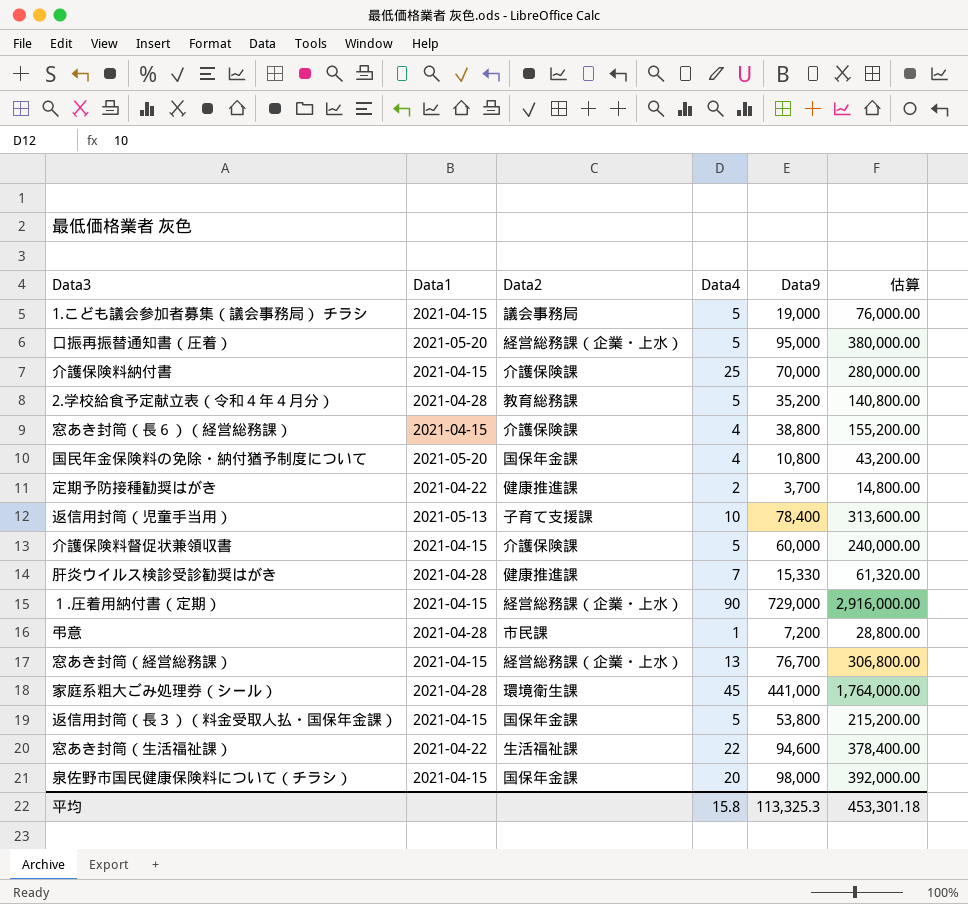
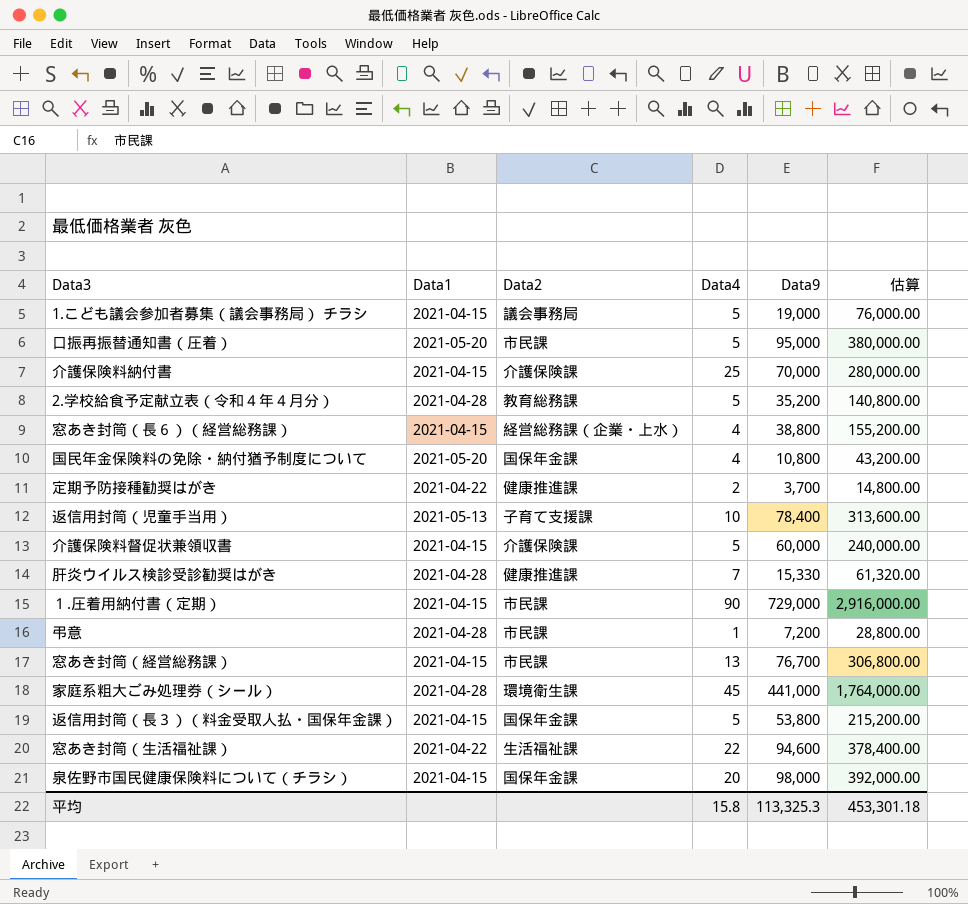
口振再振替通知書（圧着） | Data2: 経営総務課（企業・上水） -> 市民課
窓あき封筒（長６）（経営総務課） | Data2: 介護保険課 -> 経営総務課（企業・上水）
１.圧着用納付書（定期） | Data2: 経営総務課（企業・上水） -> 市民課
窓あき封筒（経営総務課） | Data2: 経営総務課（企業・上水） -> 市民課

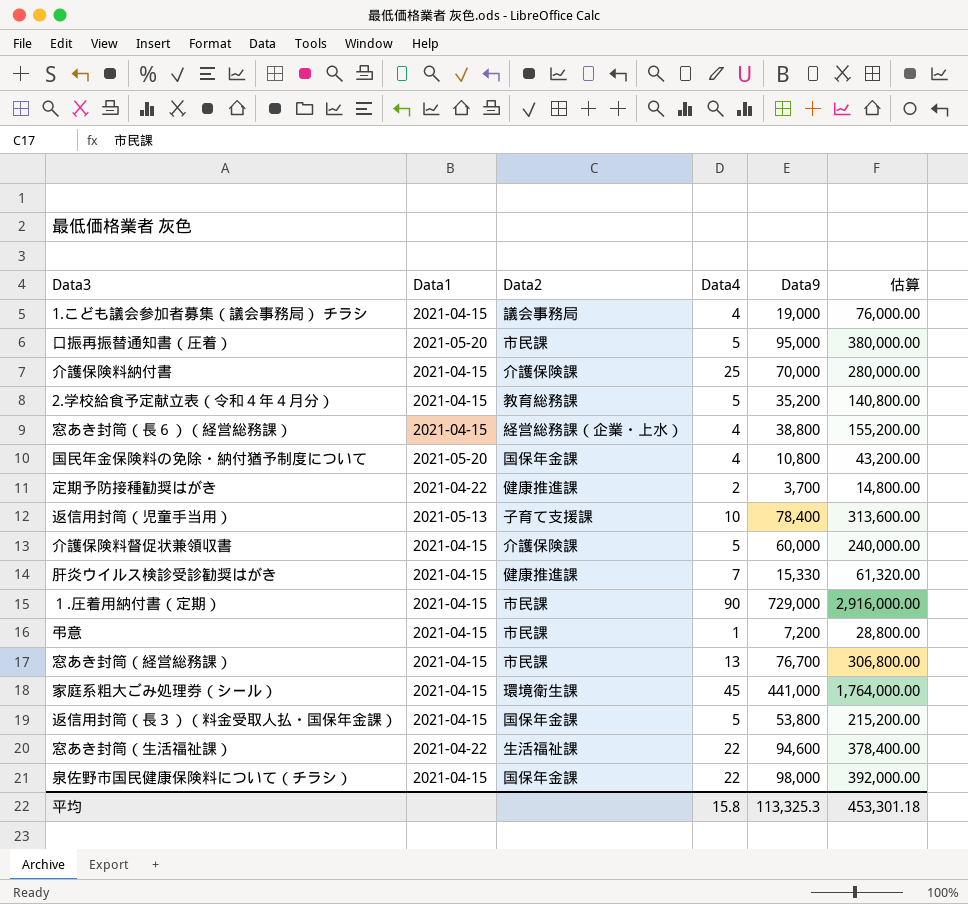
1.こども議会参加者募集（議会事務局） チラシ | Data4: 5 -> 4
2.学校給食予定献立表（令和４年４月分） | Data1: 2021-04-28 -> 2021-04-15
肝炎ウイルス検診受診勧奨はがき | Data1: 2021-04-28 -> 2021-04-15
弔意 | Data1: 2021-04-28 -> 2021-04-15
家庭系粗大ごみ処理券（シール） | Data1: 2021-04-28 -> 2021-04-15
泉佐野市国民健康保険料について（チラシ） | Data4: 20 -> 22

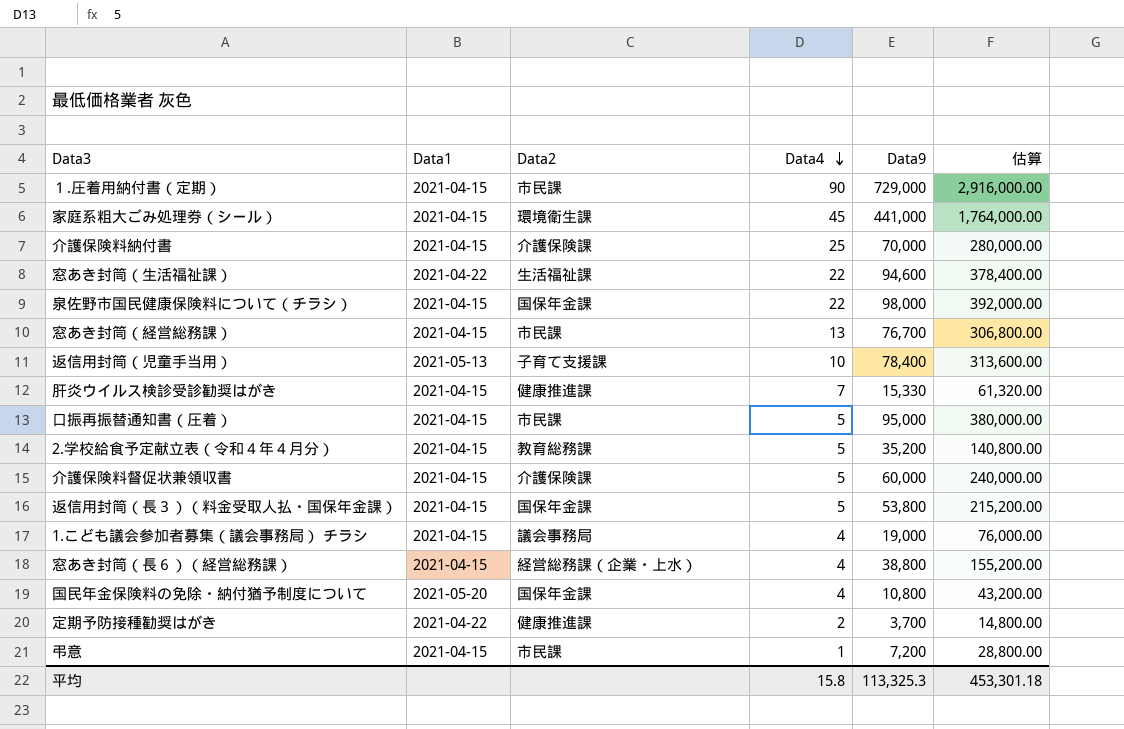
row order: none -> Data4 descending
口振再振替通知書（圧着） | Data1: 2021-05-20 -> 2021-04-15

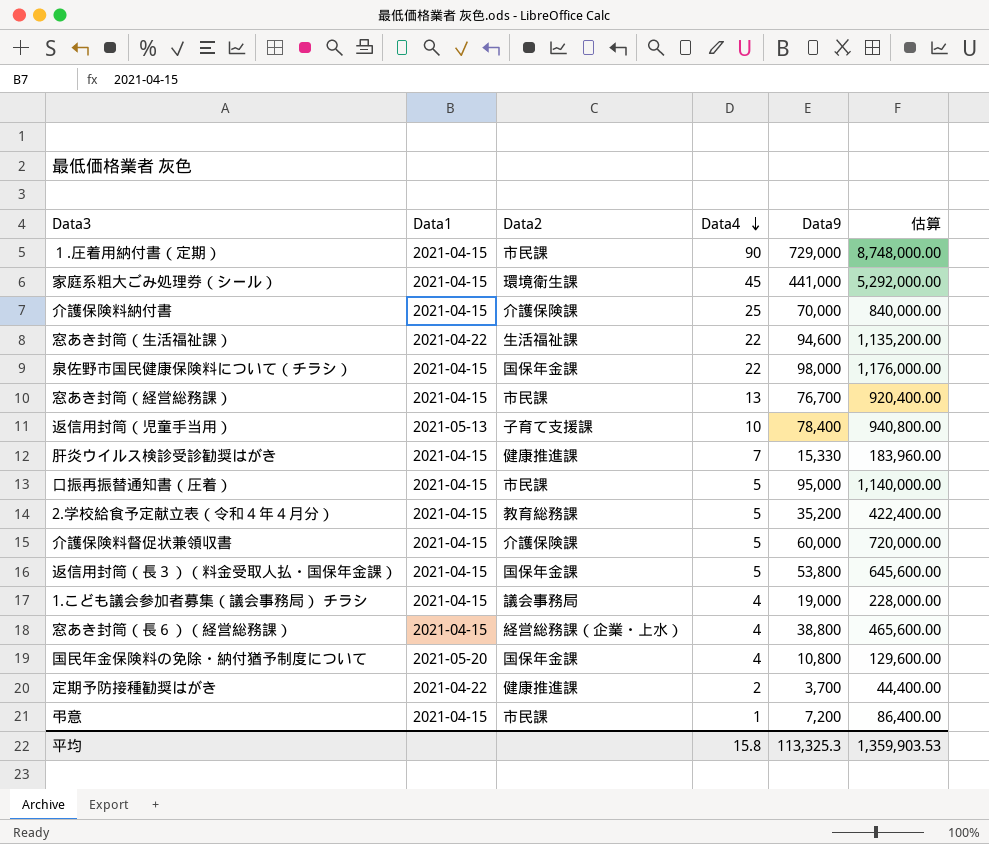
column 估算 | formula: [Data9] * 4 -> [Data9] * 12
平均 | 估算: 453,301.18 -> 1,359,903.53

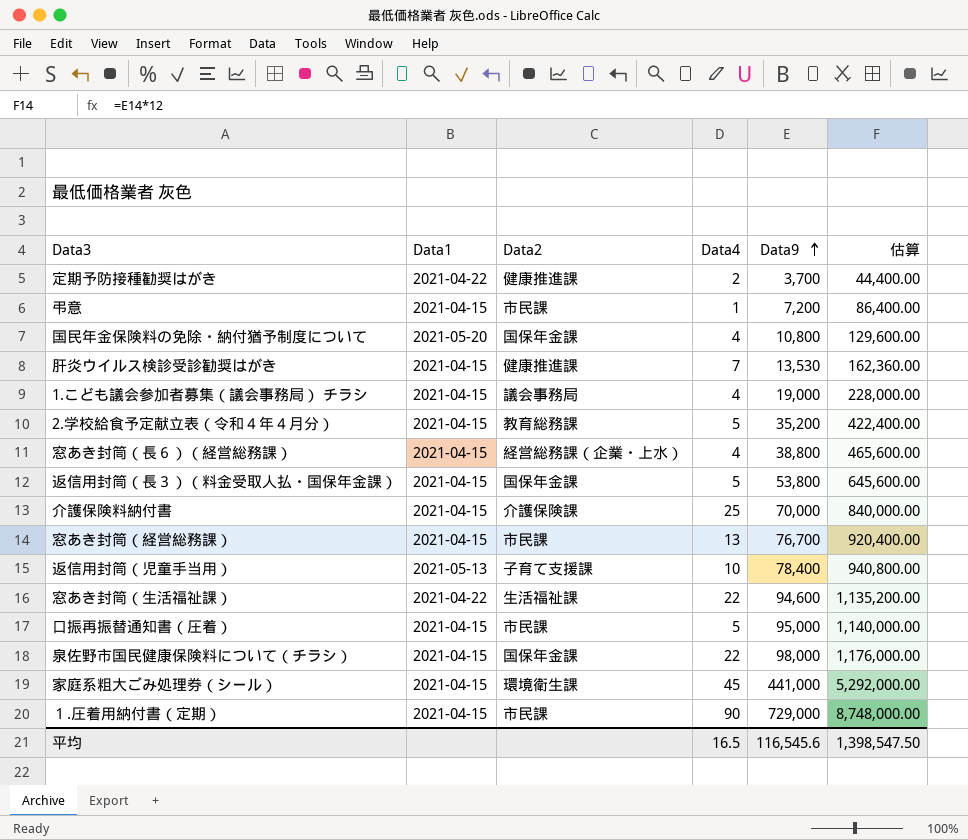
row order: Data4 descending -> Data9 ascending
row 介護保険料督促状兼領収書: 2021-04-15 | 介護保険課 | 5 | 60,000 | 720,000.00 -> none
肝炎ウイルス検診受診勧奨はがき | Data9: 15,330 -> 13,530
肝炎ウイルス検診受診勧奨はがき | 估算: 183,960.00 -> 162,360.00
平均 | Data4: 15.8 -> 16.5
平均 | Data9: 113,325.3 -> 116,545.6
平均 | 估算: 1,359,903.53 -> 1,398,547.50

